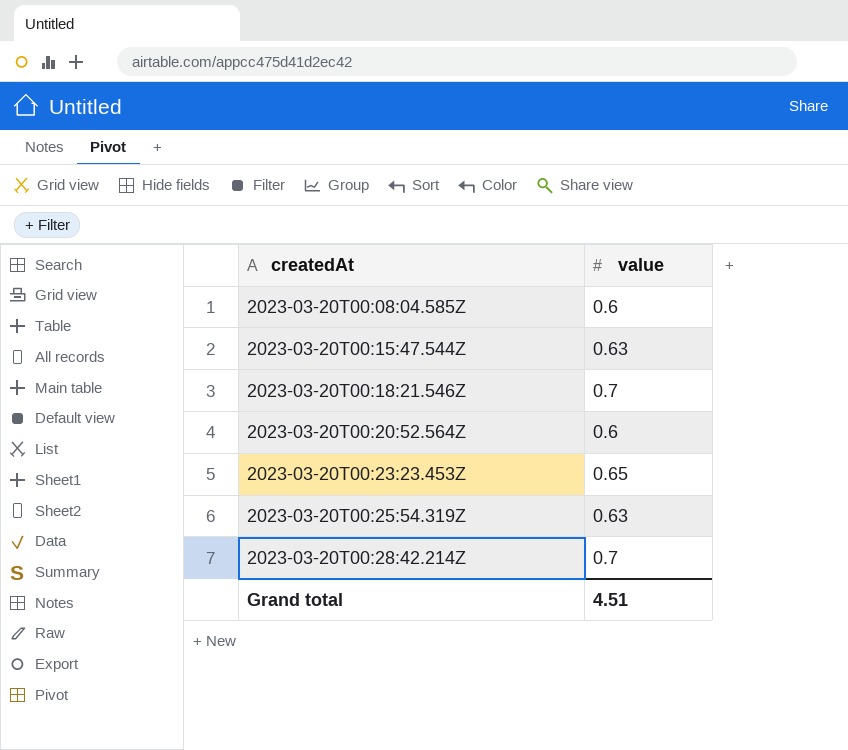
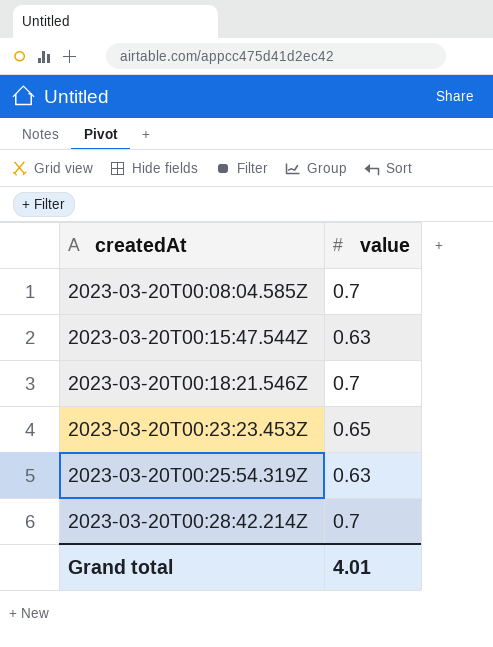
row 2023-03-20T00:20:52.564Z: 0.6 -> none
2023-03-20T00:08:04.585Z | value: 0.6 -> 0.7
Grand total | value: 4.51 -> 4.01

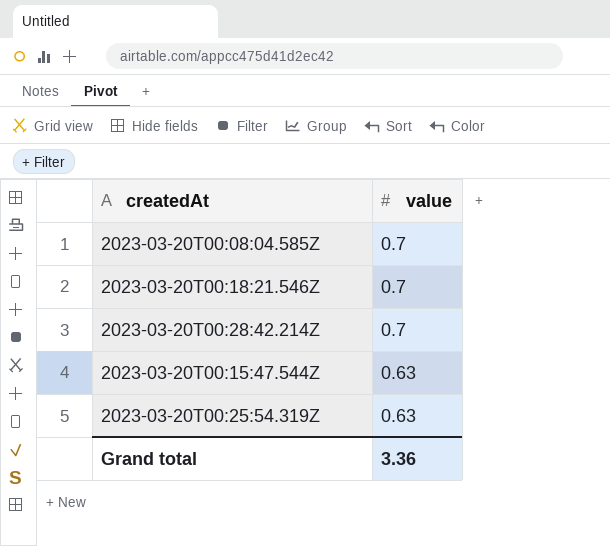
row order: createdAt ascending -> value descending
row 2023-03-20T00:23:23.453Z: 0.65 -> none
Grand total | value: 4.01 -> 3.36

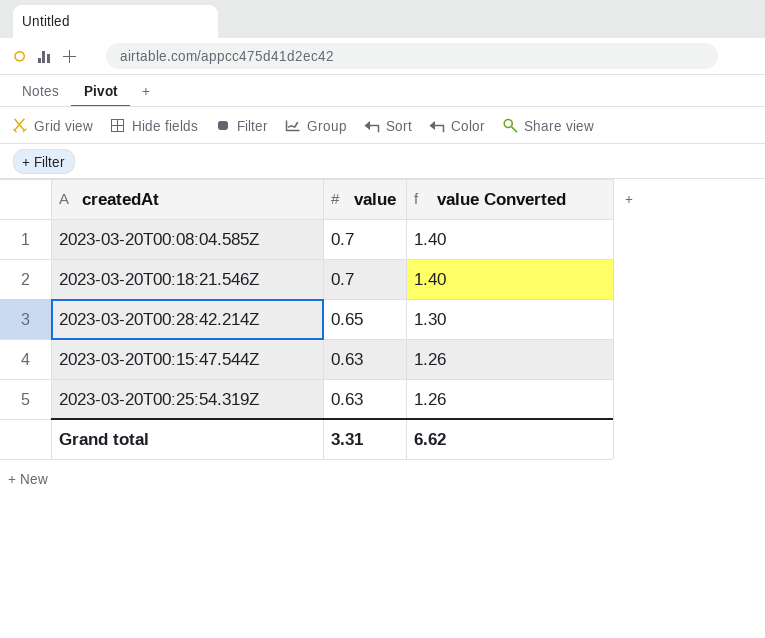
column value Converted | formula: none -> [value] * 2
2023-03-20T00:28:42.214Z | value: 0.7 -> 0.65
Grand total | value: 3.36 -> 3.31

